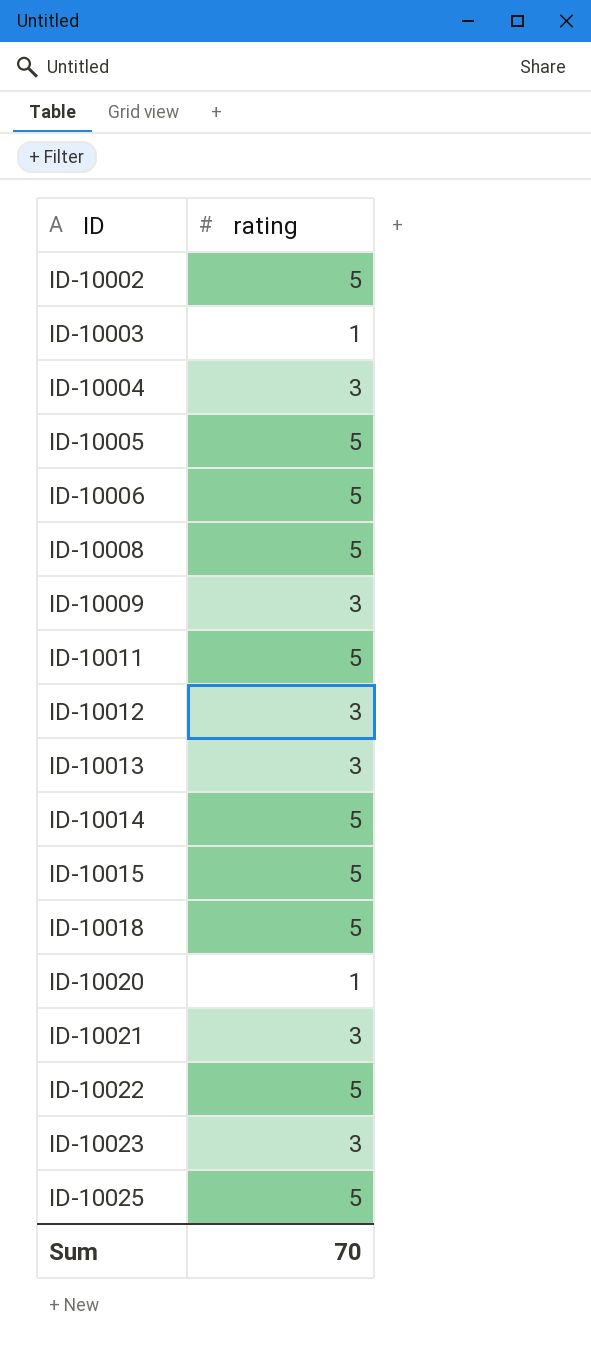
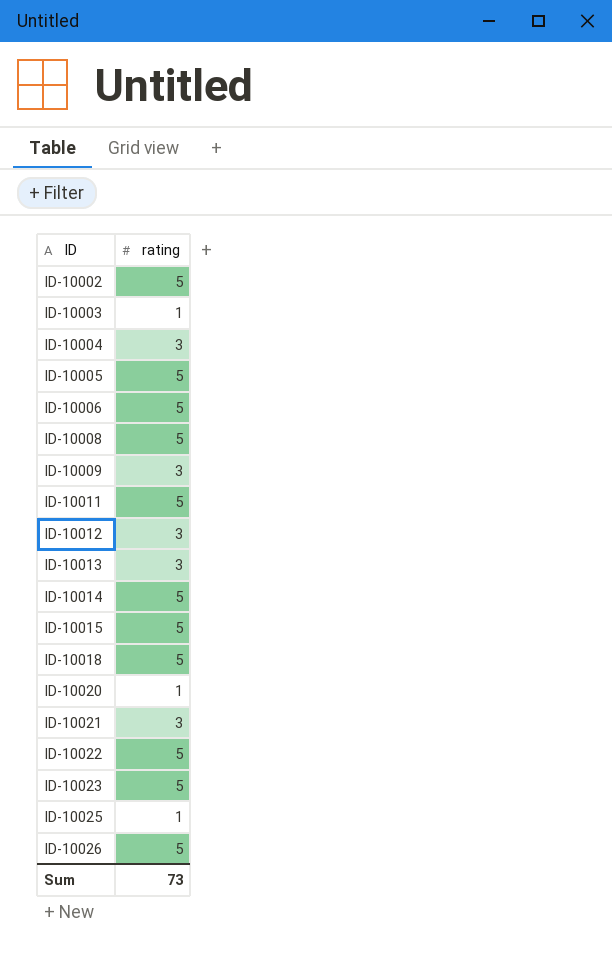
ID-10023 | rating: 3 -> 5
ID-10025 | rating: 5 -> 1
row ID-10026: none -> 5
Sum | rating: 70 -> 73

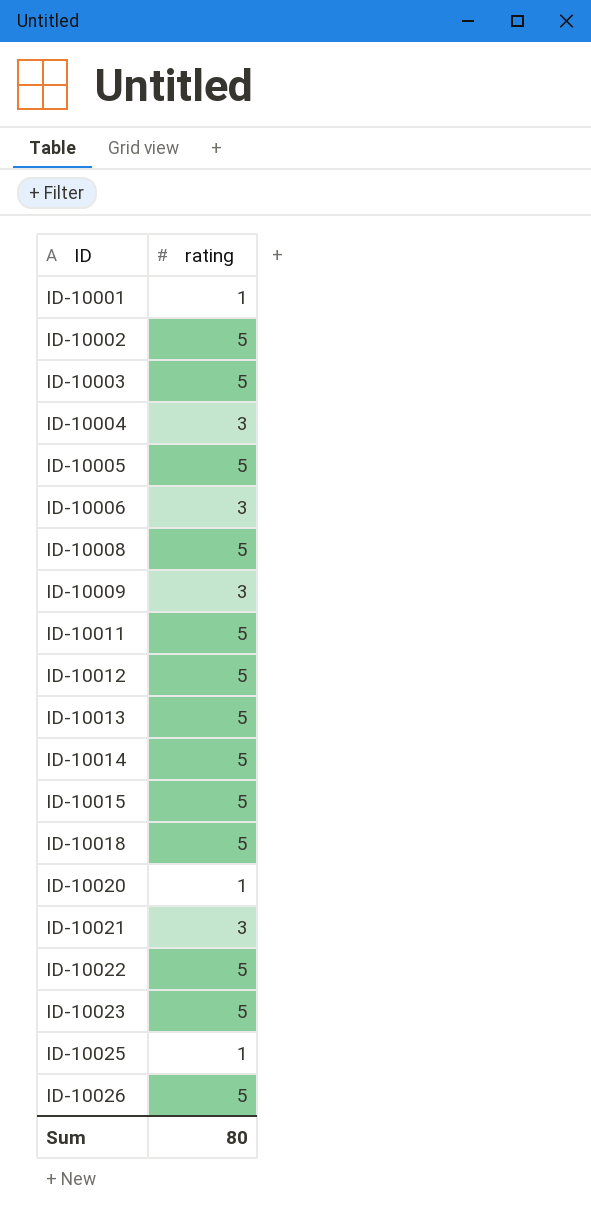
row ID-10001: none -> 1
ID-10003 | rating: 1 -> 5
ID-10006 | rating: 5 -> 3
ID-10012 | rating: 3 -> 5
ID-10013 | rating: 3 -> 5
Sum | rating: 73 -> 80

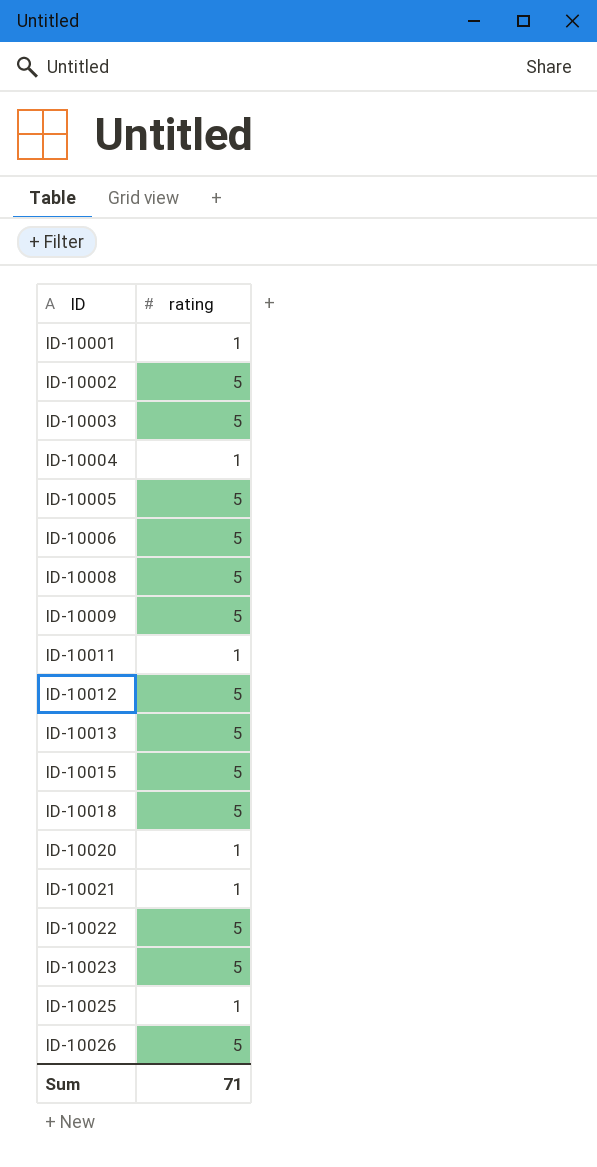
row ID-10014: 5 -> none
ID-10004 | rating: 3 -> 1
ID-10006 | rating: 3 -> 5
ID-10009 | rating: 3 -> 5
ID-10011 | rating: 5 -> 1
ID-10021 | rating: 3 -> 1
Sum | rating: 80 -> 71

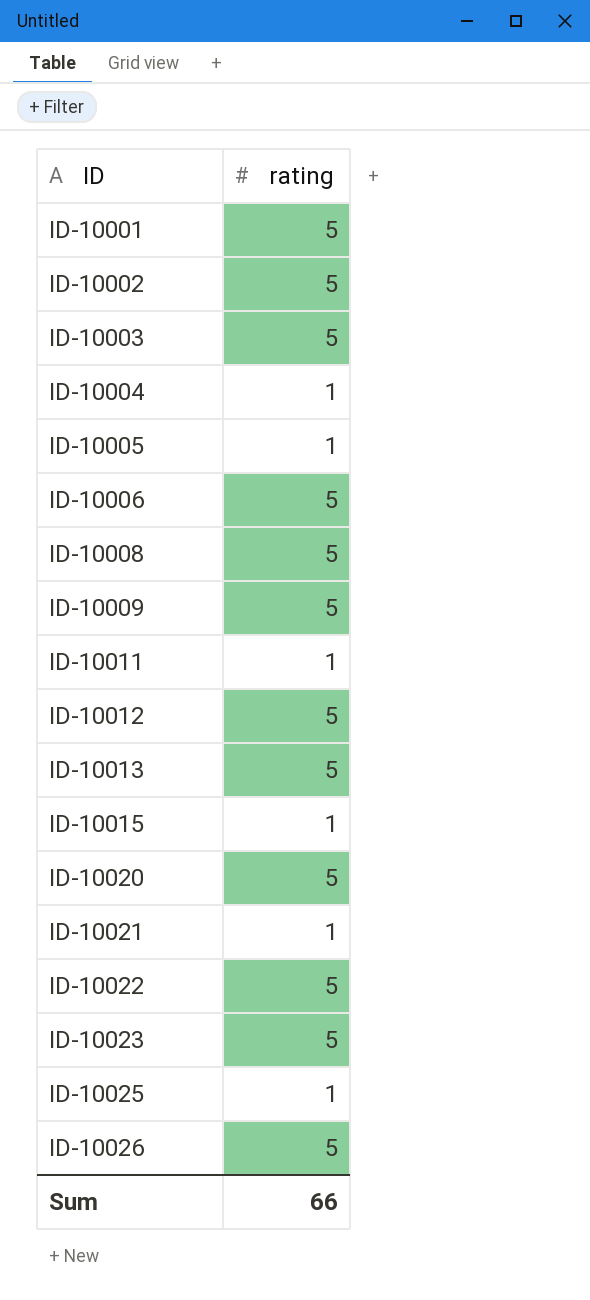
row ID-10018: 5 -> none
ID-10001 | rating: 1 -> 5
ID-10005 | rating: 5 -> 1
ID-10015 | rating: 5 -> 1
ID-10020 | rating: 1 -> 5
Sum | rating: 71 -> 66

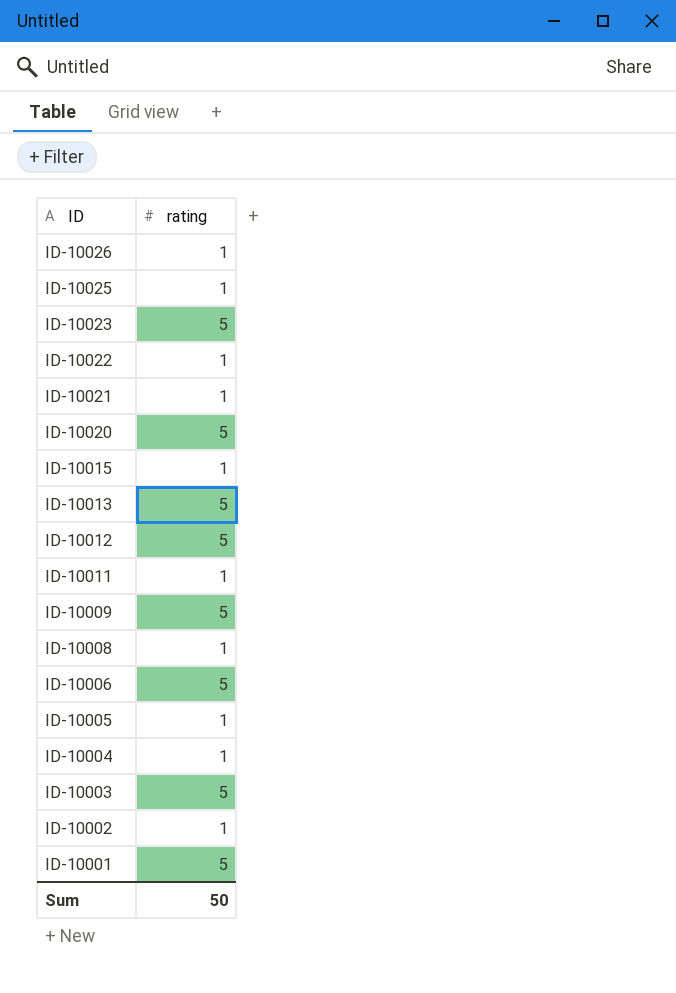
row order: ID ascending -> ID descending
ID-10026 | rating: 5 -> 1
ID-10022 | rating: 5 -> 1
ID-10008 | rating: 5 -> 1
ID-10002 | rating: 5 -> 1
Sum | rating: 66 -> 50

